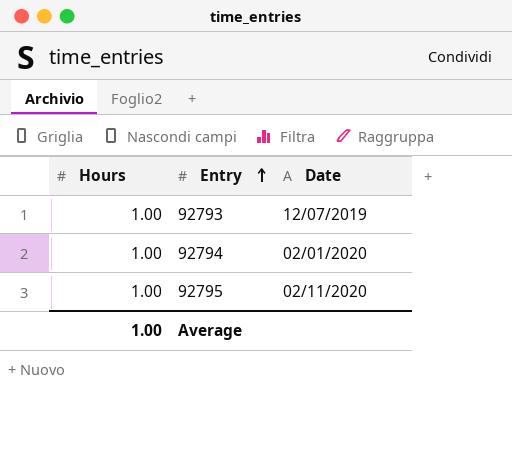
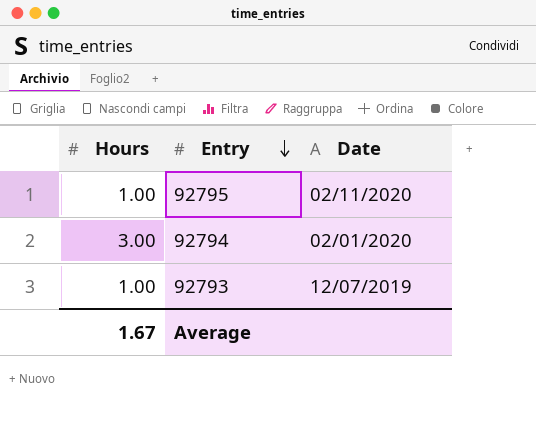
row order: Entry ascending -> Entry descending
92794 | Hours: 1.00 -> 3.00
Average | Hours: 1.00 -> 1.67

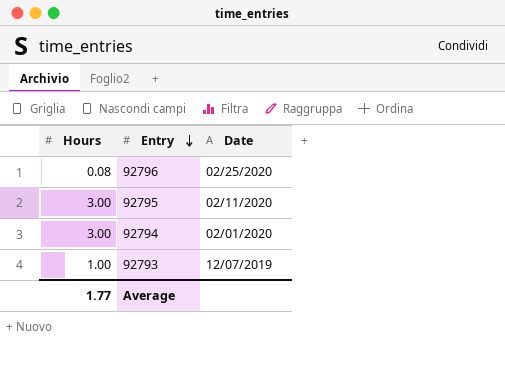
row 92796: none -> 0.08 | 02/25/2020
92795 | Hours: 1.00 -> 3.00
Average | Hours: 1.67 -> 1.77

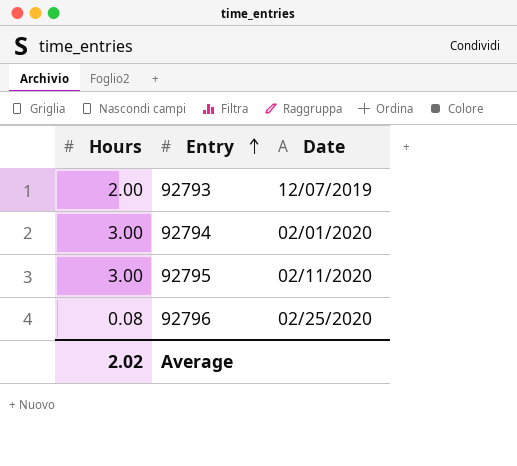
row order: Entry descending -> Entry ascending
92793 | Hours: 1.00 -> 2.00
Average | Hours: 1.77 -> 2.02

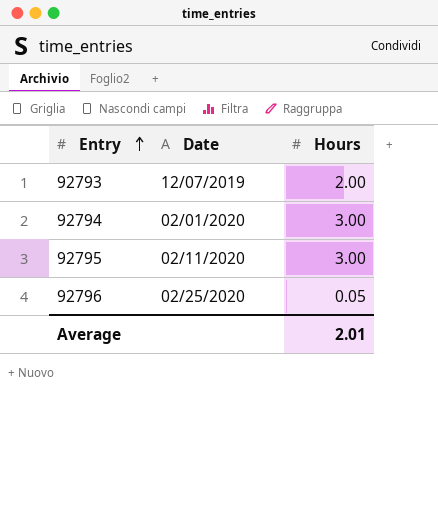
column Hours | position: 1 -> 3
92796 | Hours: 0.08 -> 0.05
Average | Hours: 2.02 -> 2.01

